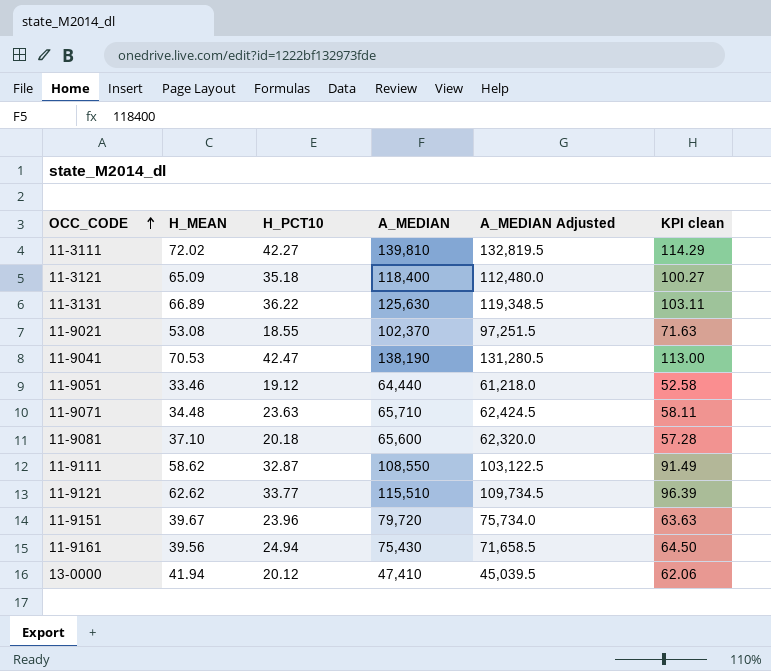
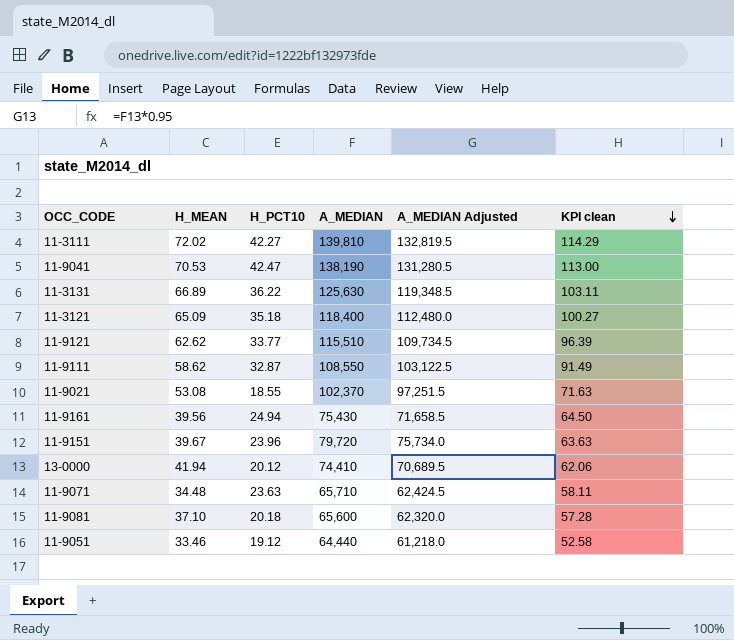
row order: OCC_CODE ascending -> KPI clean descending
13-0000 | A_MEDIAN: 47,410 -> 74,410
13-0000 | A_MEDIAN Adjusted: 45,039.5 -> 70,689.5

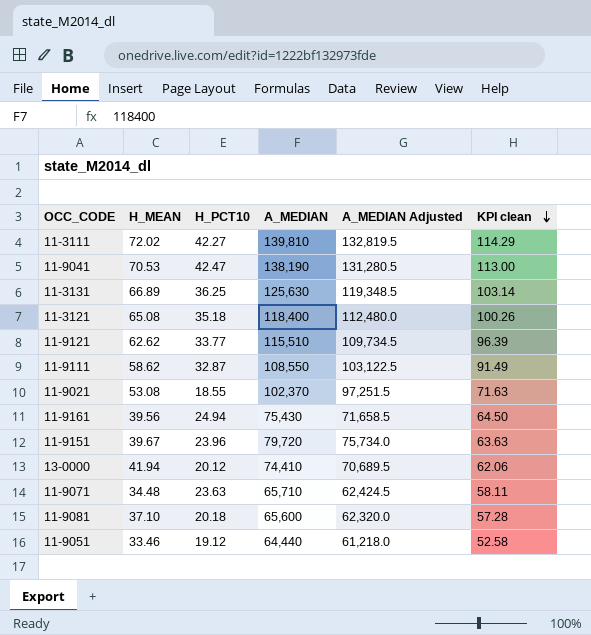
11-3131 | H_PCT10: 36.22 -> 36.25
11-3131 | KPI clean: 103.11 -> 103.14
11-3121 | H_MEAN: 65.09 -> 65.08
11-3121 | KPI clean: 100.27 -> 100.26

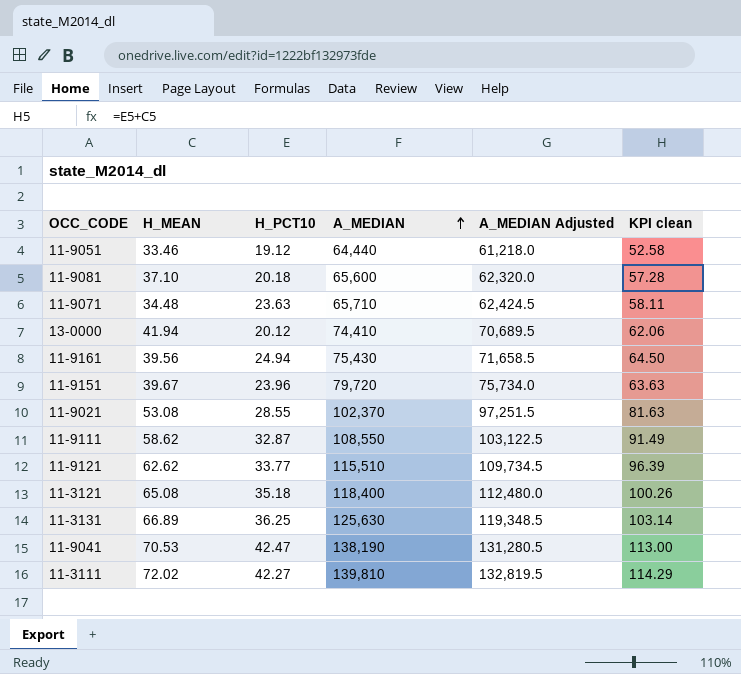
row order: KPI clean descending -> A_MEDIAN ascending
11-9021 | H_PCT10: 18.55 -> 28.55
11-9021 | KPI clean: 71.63 -> 81.63

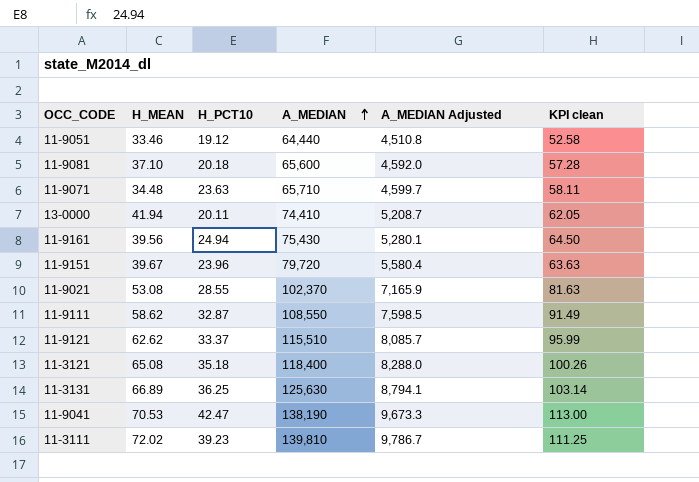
column A_MEDIAN Adjusted | formula: [A_MEDIAN] * 0.95 -> [A_MEDIAN] * 0.07
13-0000 | H_PCT10: 20.12 -> 20.11
13-0000 | KPI clean: 62.06 -> 62.05
11-9121 | H_PCT10: 33.77 -> 33.37
11-9121 | KPI clean: 96.39 -> 95.99
11-3111 | H_PCT10: 42.27 -> 39.23
11-3111 | KPI clean: 114.29 -> 111.25

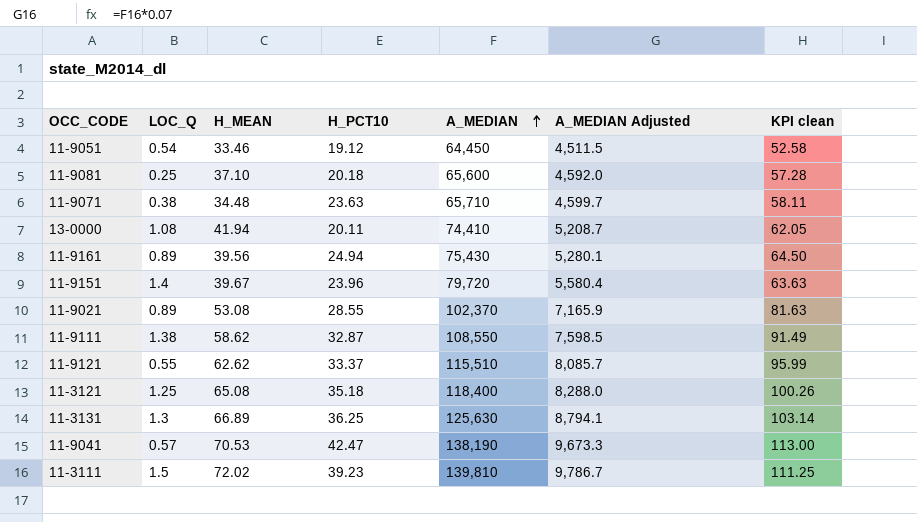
column LOC_Q | position: none -> 2
11-9051 | A_MEDIAN: 64,440 -> 64,450
11-9051 | A_MEDIAN Adjusted: 4,510.8 -> 4,511.5

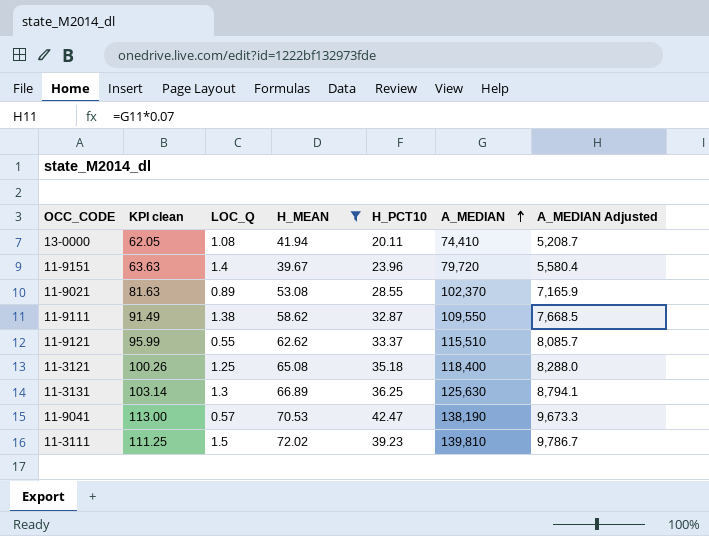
filter: none -> H_MEAN >= 39.67
column KPI clean | position: 7 -> 2
11-9111 | A_MEDIAN: 108,550 -> 109,550
11-9111 | A_MEDIAN Adjusted: 7,598.5 -> 7,668.5

